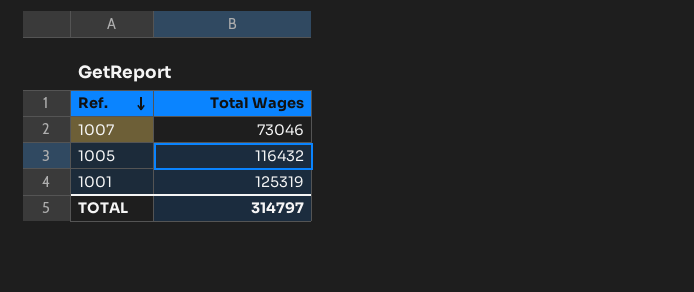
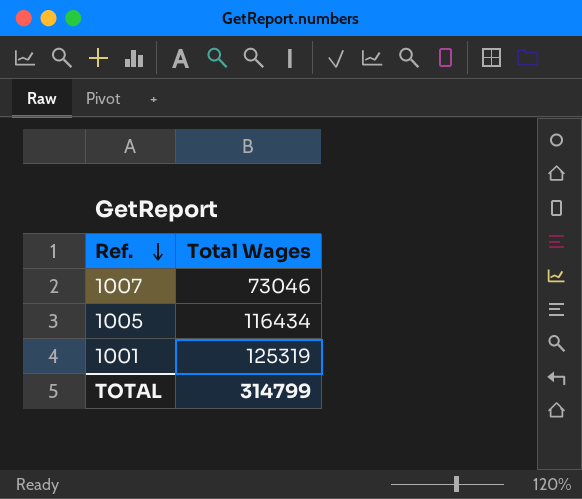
1005 | Total Wages: 116432 -> 116434
TOTAL | Total Wages: 314797 -> 314799

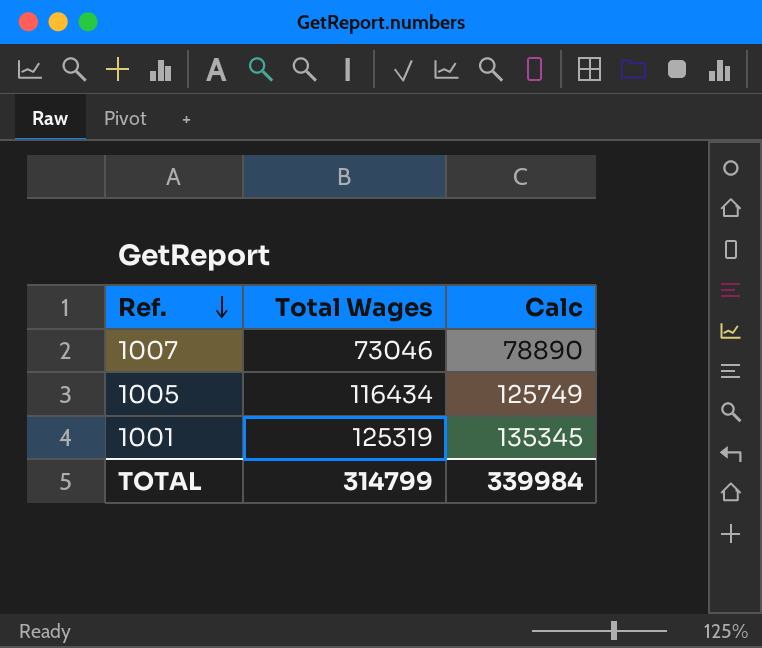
column Calc | formula: none -> [Total Wages] * 1.08

